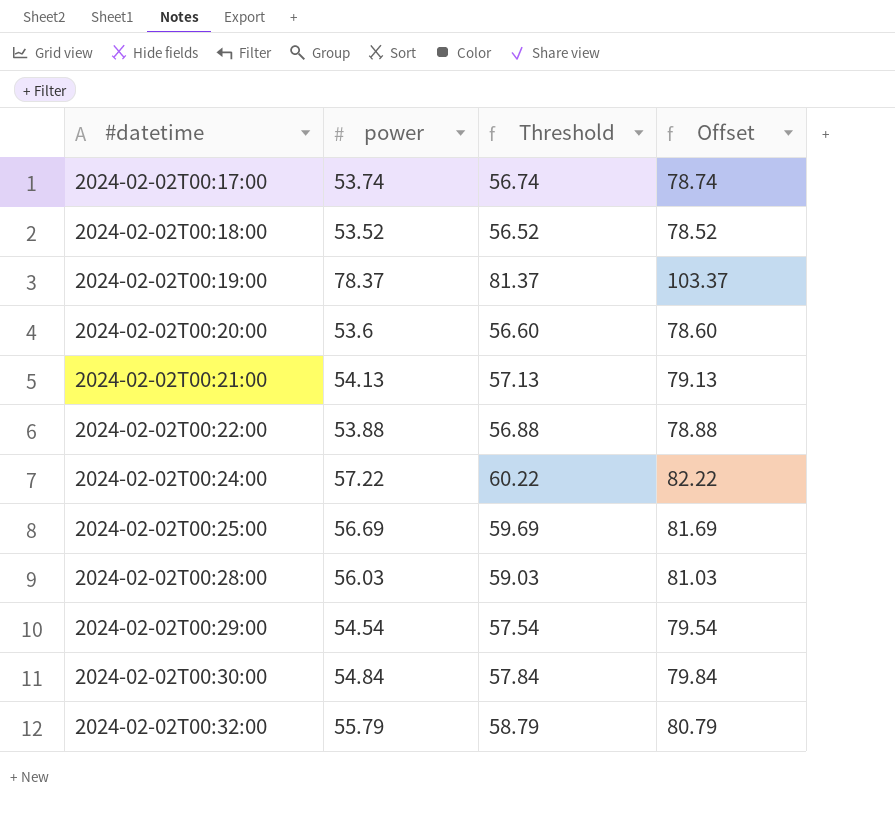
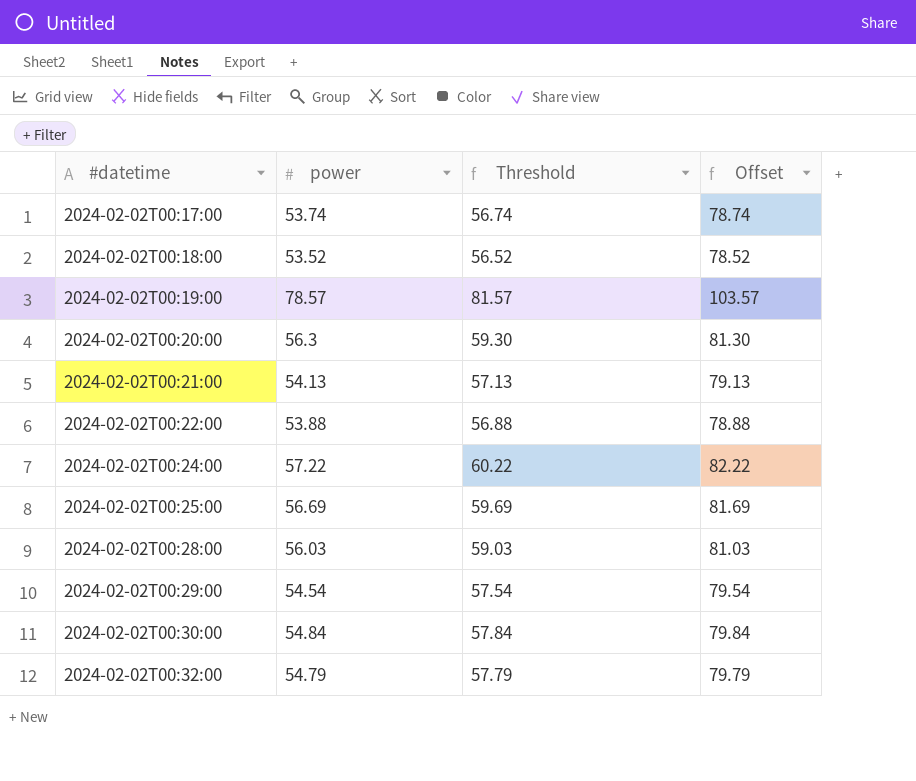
2024-02-02T00:19:00 | power: 78.37 -> 78.57
2024-02-02T00:19:00 | Threshold: 81.37 -> 81.57
2024-02-02T00:19:00 | Offset: 103.37 -> 103.57
2024-02-02T00:20:00 | power: 53.6 -> 56.3
2024-02-02T00:20:00 | Threshold: 56.60 -> 59.30
2024-02-02T00:20:00 | Offset: 78.60 -> 81.30
2024-02-02T00:32:00 | power: 55.79 -> 54.79
2024-02-02T00:32:00 | Threshold: 58.79 -> 57.79
2024-02-02T00:32:00 | Offset: 80.79 -> 79.79

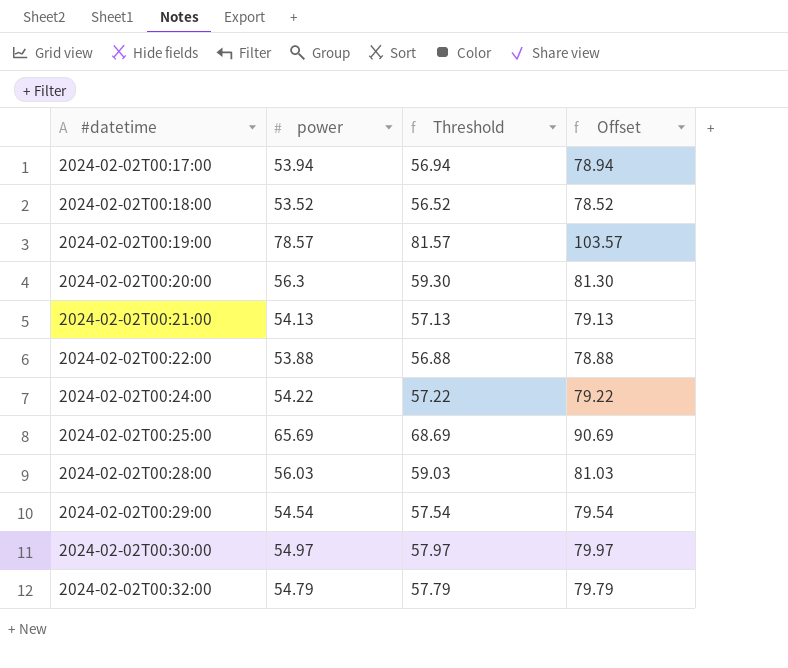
2024-02-02T00:17:00 | power: 53.74 -> 53.94
2024-02-02T00:17:00 | Threshold: 56.74 -> 56.94
2024-02-02T00:17:00 | Offset: 78.74 -> 78.94
2024-02-02T00:24:00 | power: 57.22 -> 54.22
2024-02-02T00:24:00 | Threshold: 60.22 -> 57.22
2024-02-02T00:24:00 | Offset: 82.22 -> 79.22
2024-02-02T00:25:00 | power: 56.69 -> 65.69
2024-02-02T00:25:00 | Threshold: 59.69 -> 68.69
2024-02-02T00:25:00 | Offset: 81.69 -> 90.69
2024-02-02T00:30:00 | power: 54.84 -> 54.97
2024-02-02T00:30:00 | Threshold: 57.84 -> 57.97
2024-02-02T00:30:00 | Offset: 79.84 -> 79.97

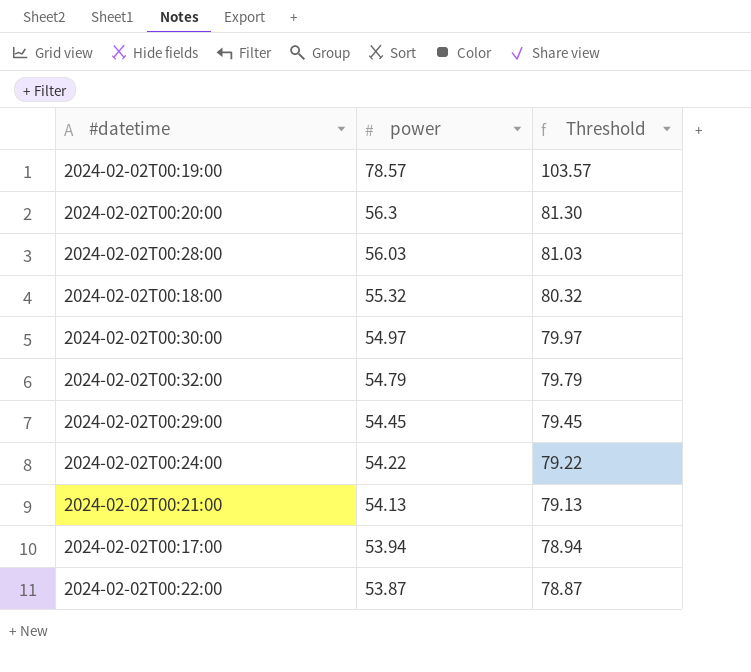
row order: #datetime ascending -> power descending
column Offset | formula: [power] + 25 -> none
column Threshold | formula: [power] + 3 -> [power] + 25
row 2024-02-02T00:25:00: 65.69 | 68.69 | 90.69 -> none
2024-02-02T00:18:00 | power: 53.52 -> 55.32
2024-02-02T00:29:00 | power: 54.54 -> 54.45
2024-02-02T00:22:00 | power: 53.88 -> 53.87

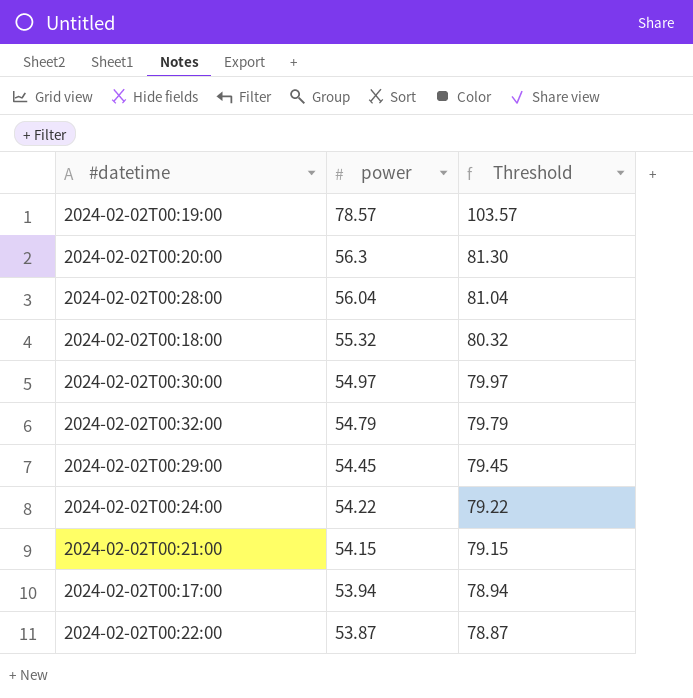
2024-02-02T00:28:00 | power: 56.03 -> 56.04
2024-02-02T00:28:00 | Threshold: 81.03 -> 81.04
2024-02-02T00:21:00 | power: 54.13 -> 54.15
2024-02-02T00:21:00 | Threshold: 79.13 -> 79.15

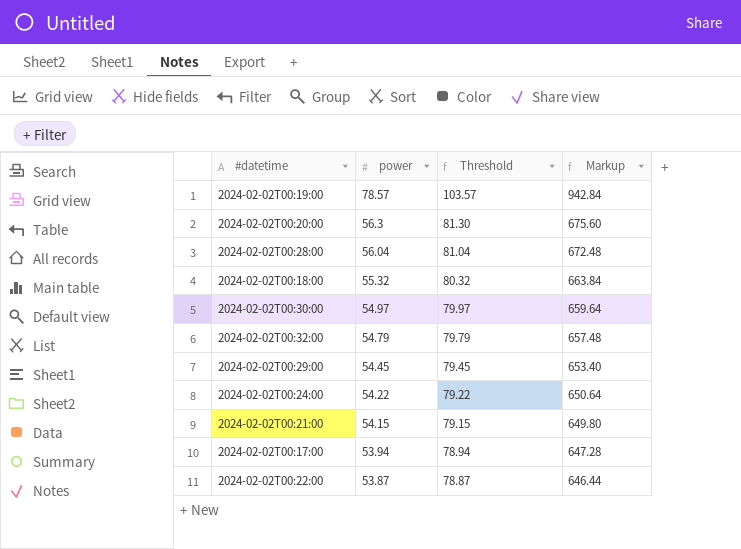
column Markup | formula: none -> [power] * 12

